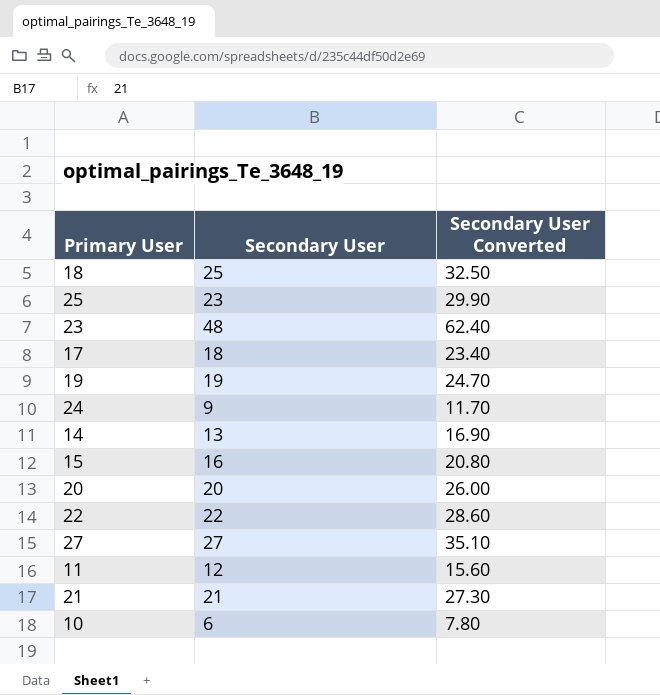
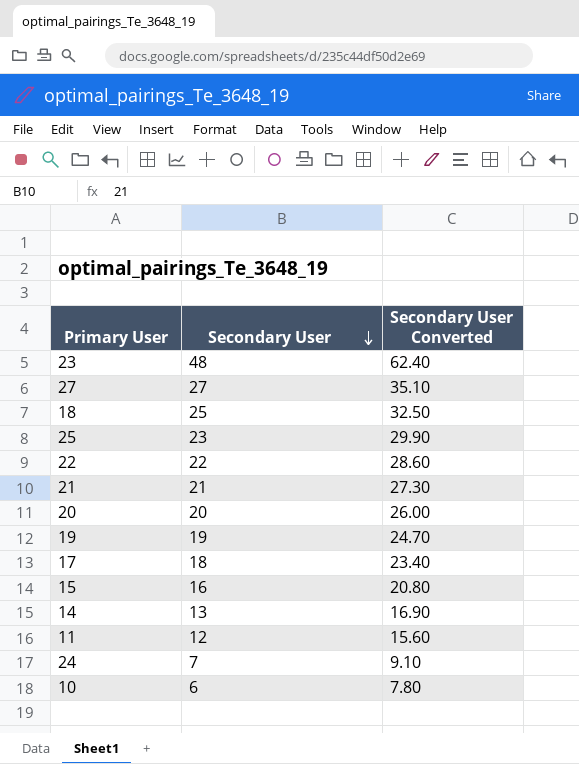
row order: none -> Secondary User descending
24 | Secondary User: 9 -> 7
24 | Secondary User Converted: 11.70 -> 9.10

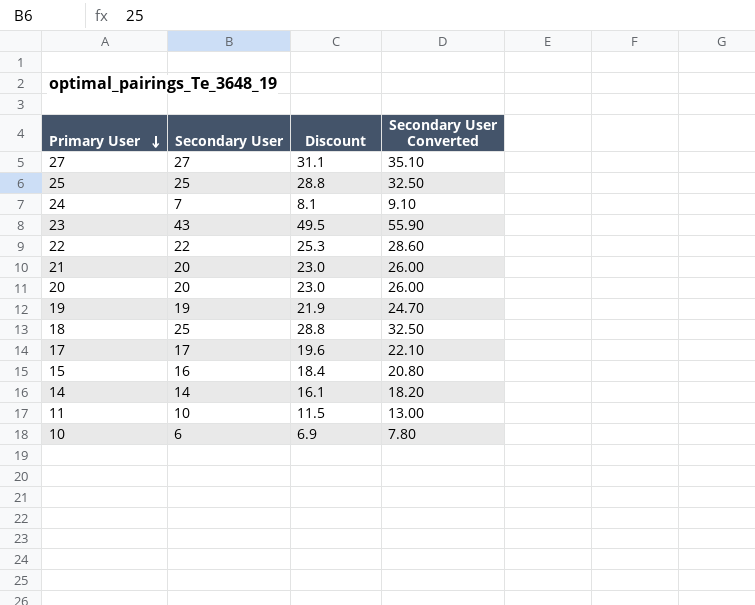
row order: Secondary User descending -> Primary User descending
column Discount | formula: none -> [Secondary User] * 1.15
25 | Secondary User: 23 -> 25
25 | Secondary User Converted: 29.90 -> 32.50
23 | Secondary User: 48 -> 43
23 | Secondary User Converted: 62.40 -> 55.90
21 | Secondary User: 21 -> 20
21 | Secondary User Converted: 27.30 -> 26.00
17 | Secondary User: 18 -> 17
17 | Secondary User Converted: 23.40 -> 22.10
14 | Secondary User: 13 -> 14
14 | Secondary User Converted: 16.90 -> 18.20
11 | Secondary User: 12 -> 10
11 | Secondary User Converted: 15.60 -> 13.00

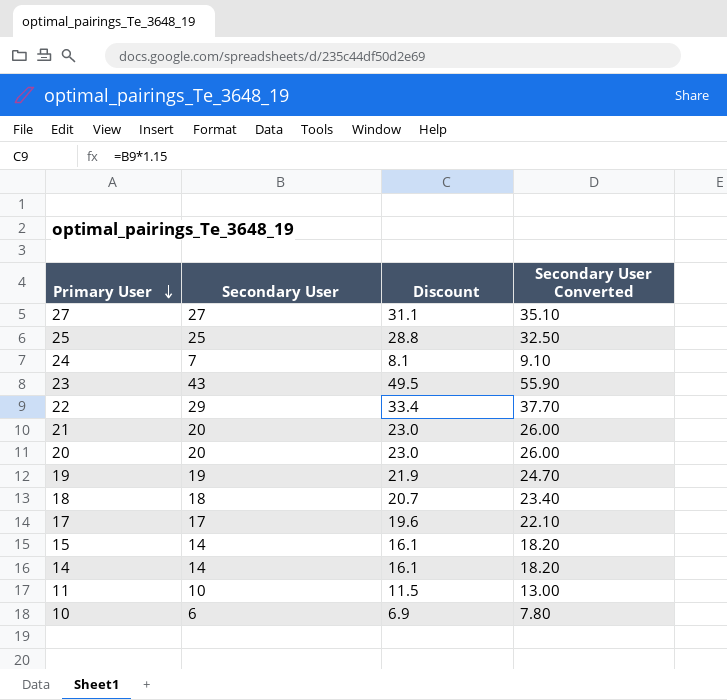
22 | Secondary User: 22 -> 29
22 | Discount: 25.3 -> 33.4
22 | Secondary User Converted: 28.60 -> 37.70
18 | Secondary User: 25 -> 18
18 | Discount: 28.8 -> 20.7
18 | Secondary User Converted: 32.50 -> 23.40
15 | Secondary User: 16 -> 14
15 | Discount: 18.4 -> 16.1
15 | Secondary User Converted: 20.80 -> 18.20

